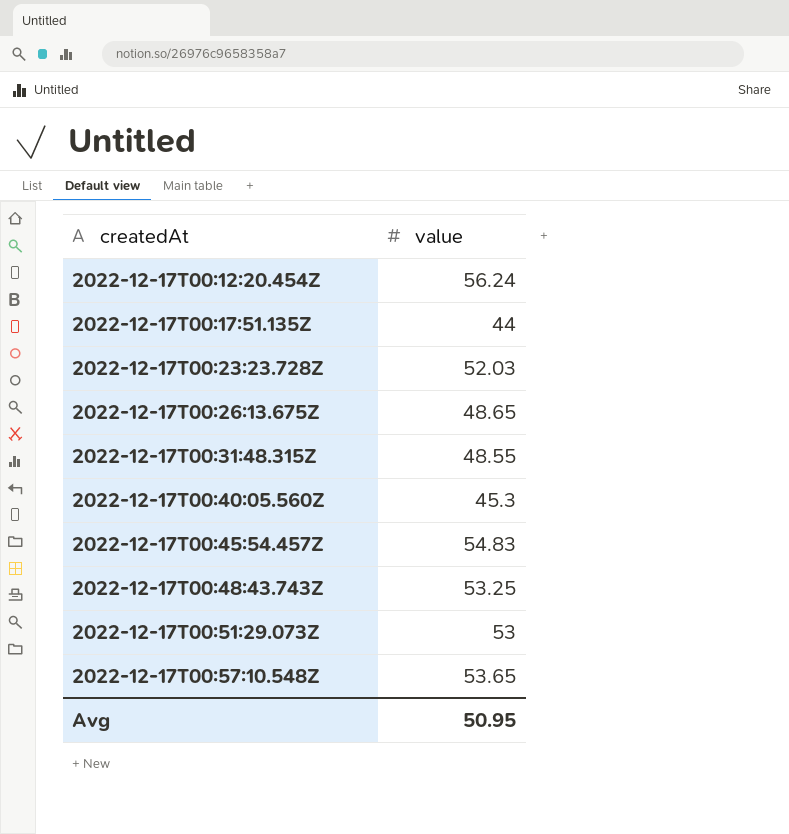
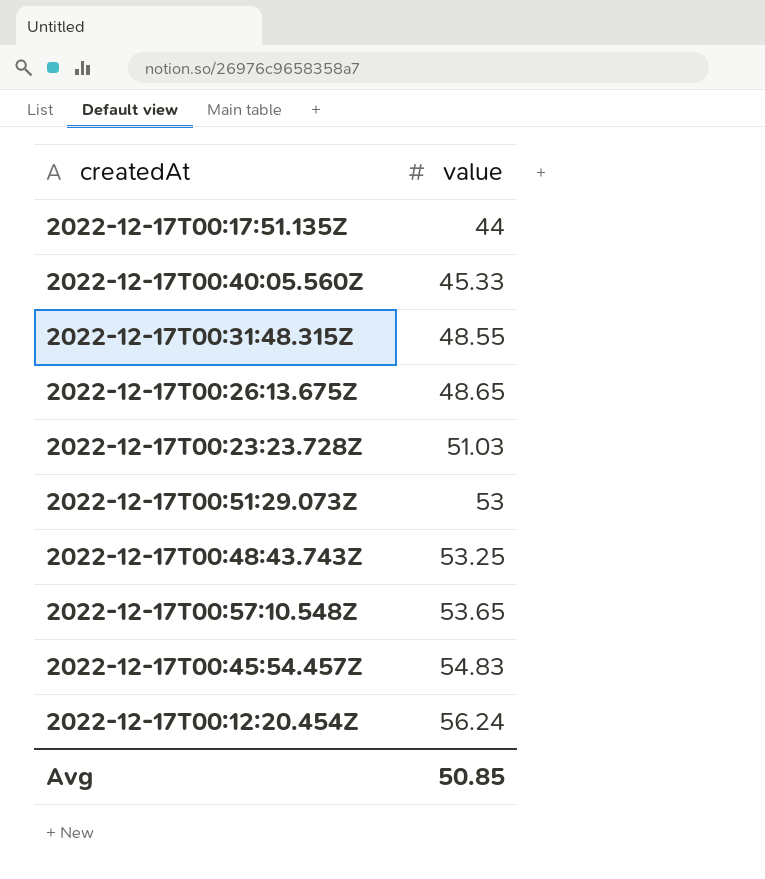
row order: createdAt ascending -> value ascending
2022-12-17T00:40:05.560Z | value: 45.3 -> 45.33
2022-12-17T00:23:23.728Z | value: 52.03 -> 51.03
Avg | value: 50.95 -> 50.85

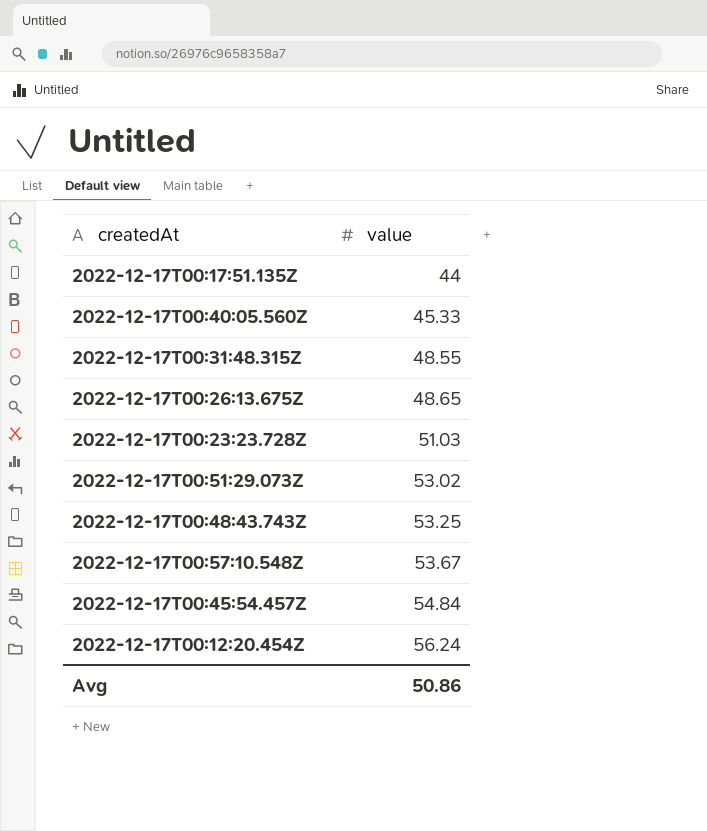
2022-12-17T00:51:29.073Z | value: 53 -> 53.02
2022-12-17T00:57:10.548Z | value: 53.65 -> 53.67
2022-12-17T00:45:54.457Z | value: 54.83 -> 54.84
Avg | value: 50.85 -> 50.86

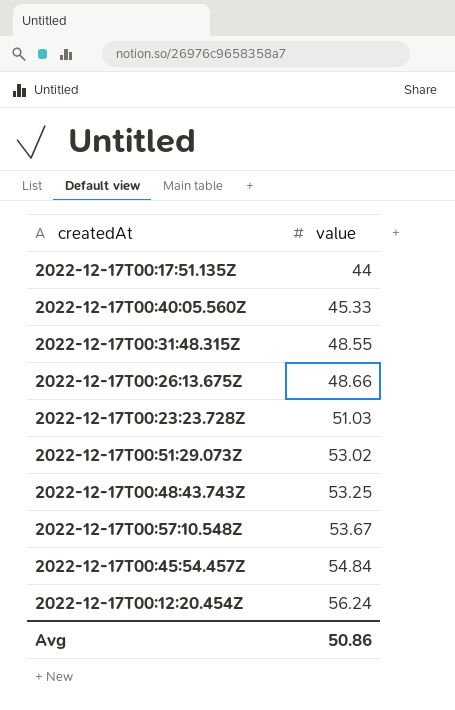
2022-12-17T00:26:13.675Z | value: 48.65 -> 48.66

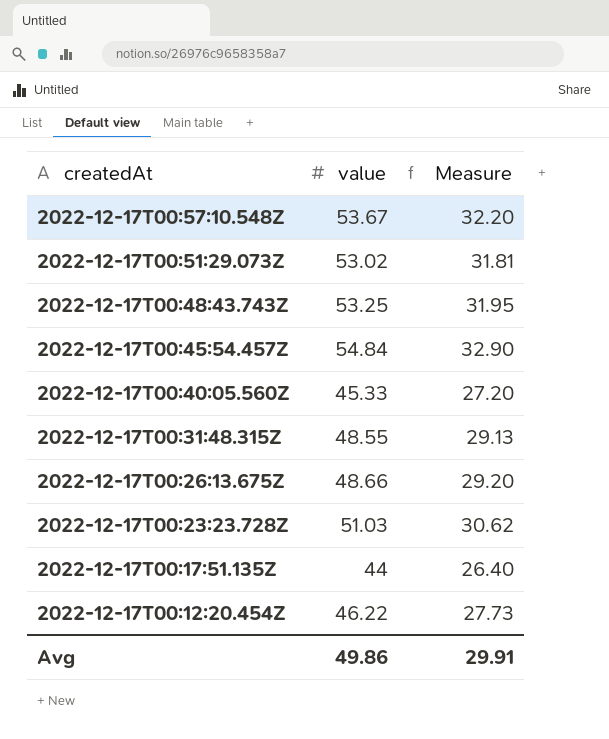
row order: value ascending -> createdAt descending
column Measure | formula: none -> [value] * 0.6
2022-12-17T00:12:20.454Z | value: 56.24 -> 46.22
Avg | value: 50.86 -> 49.86

